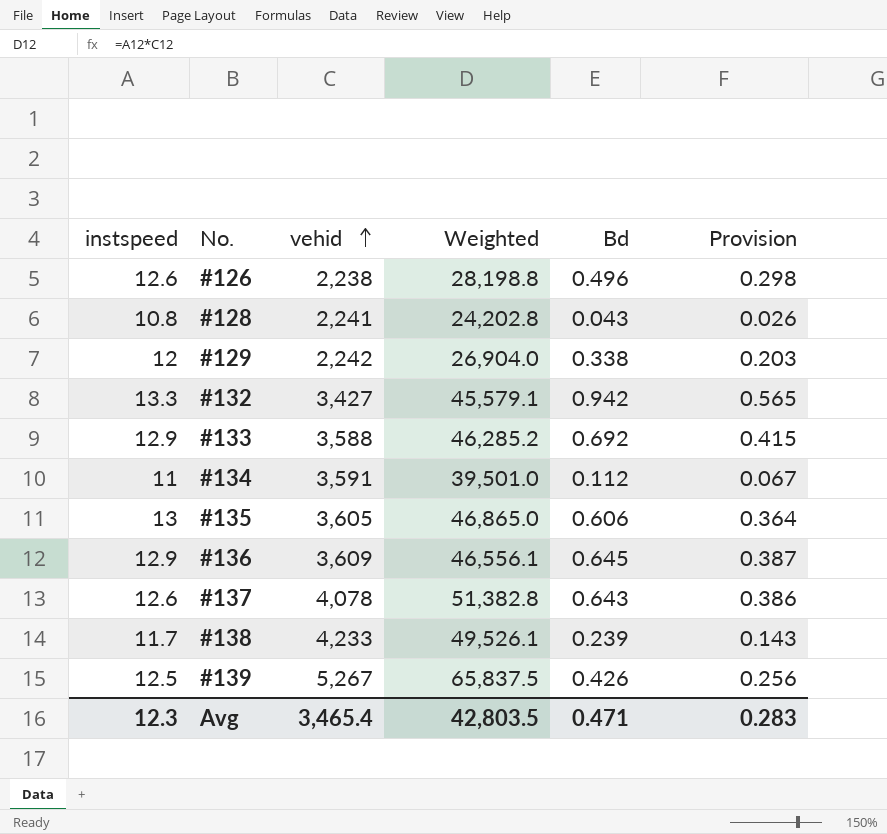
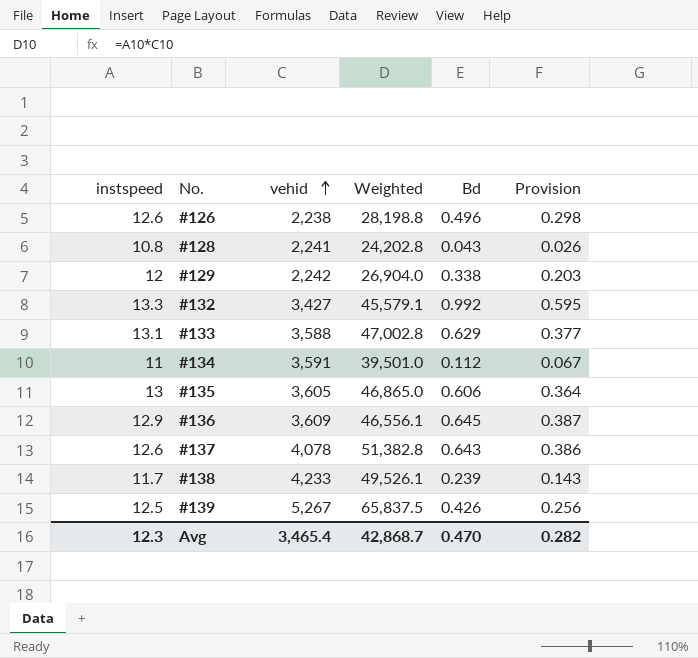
#132 | Bd: 0.942 -> 0.992
#132 | Provision: 0.565 -> 0.595
#133 | instspeed: 12.9 -> 13.1
#133 | Weighted: 46,285.2 -> 47,002.8
#133 | Bd: 0.692 -> 0.629
#133 | Provision: 0.415 -> 0.377
Avg | Weighted: 42,803.5 -> 42,868.7
Avg | Bd: 0.471 -> 0.470
Avg | Provision: 0.283 -> 0.282

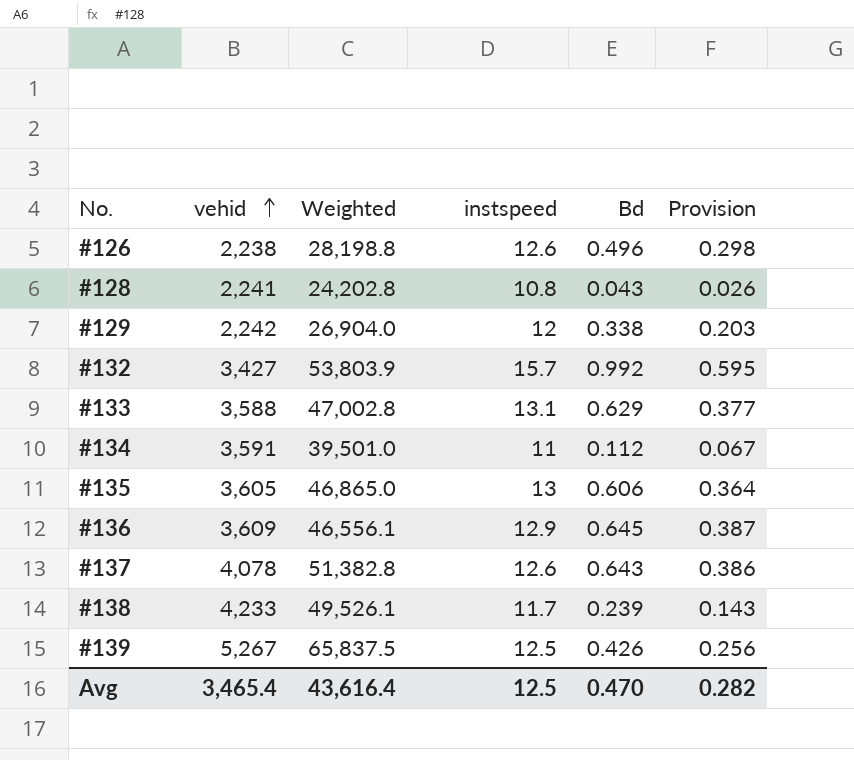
column instspeed | position: 1 -> 4
#132 | Weighted: 45,579.1 -> 53,803.9
#132 | instspeed: 13.3 -> 15.7
Avg | Weighted: 42,868.7 -> 43,616.4
Avg | instspeed: 12.3 -> 12.5

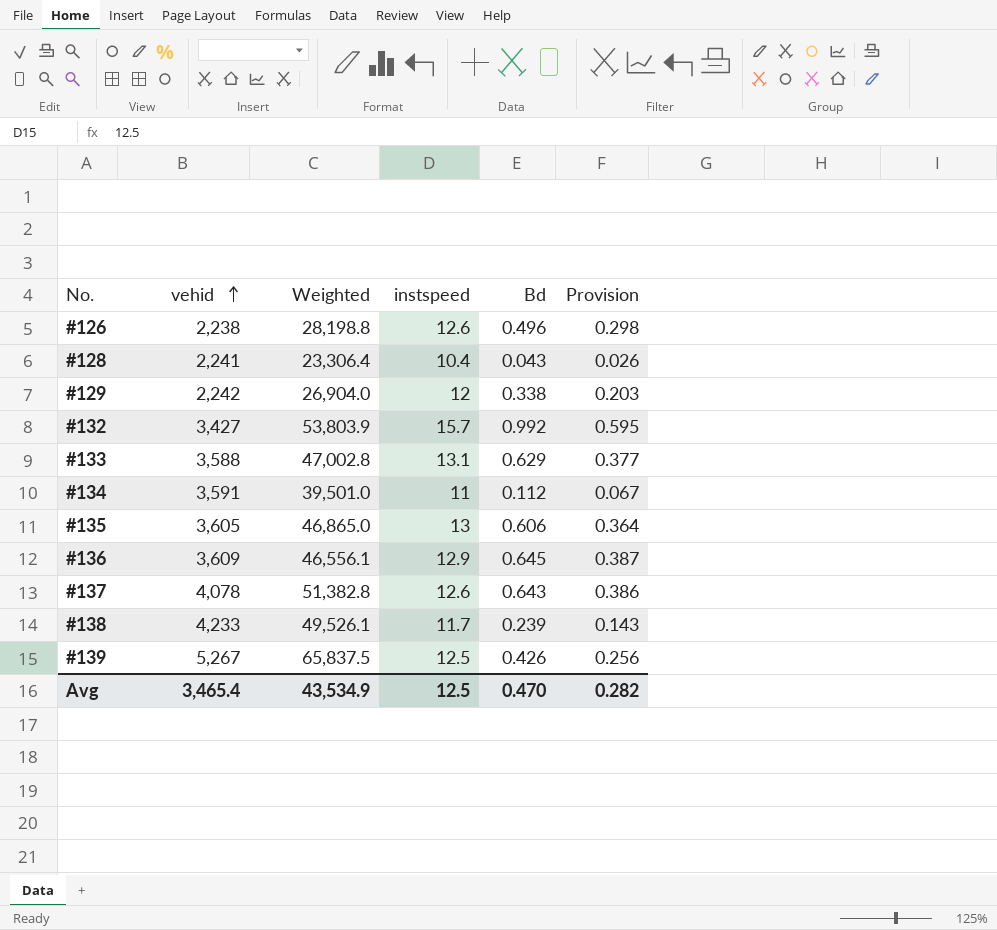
#128 | Weighted: 24,202.8 -> 23,306.4
#128 | instspeed: 10.8 -> 10.4
Avg | Weighted: 43,616.4 -> 43,534.9

